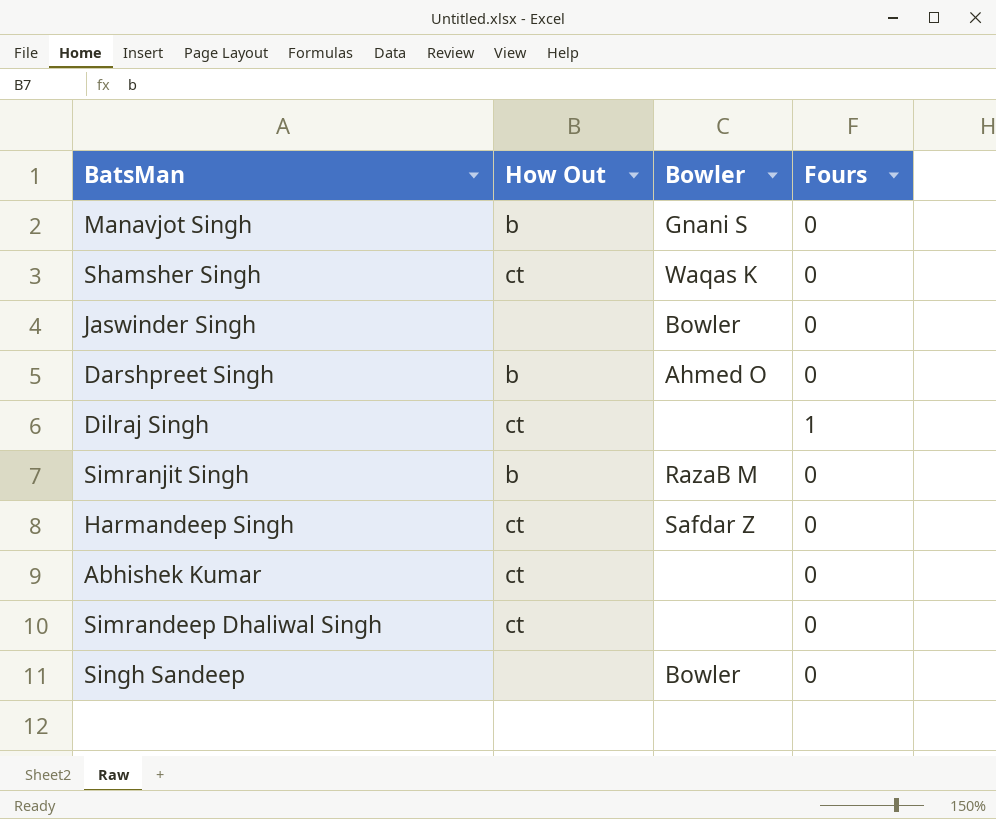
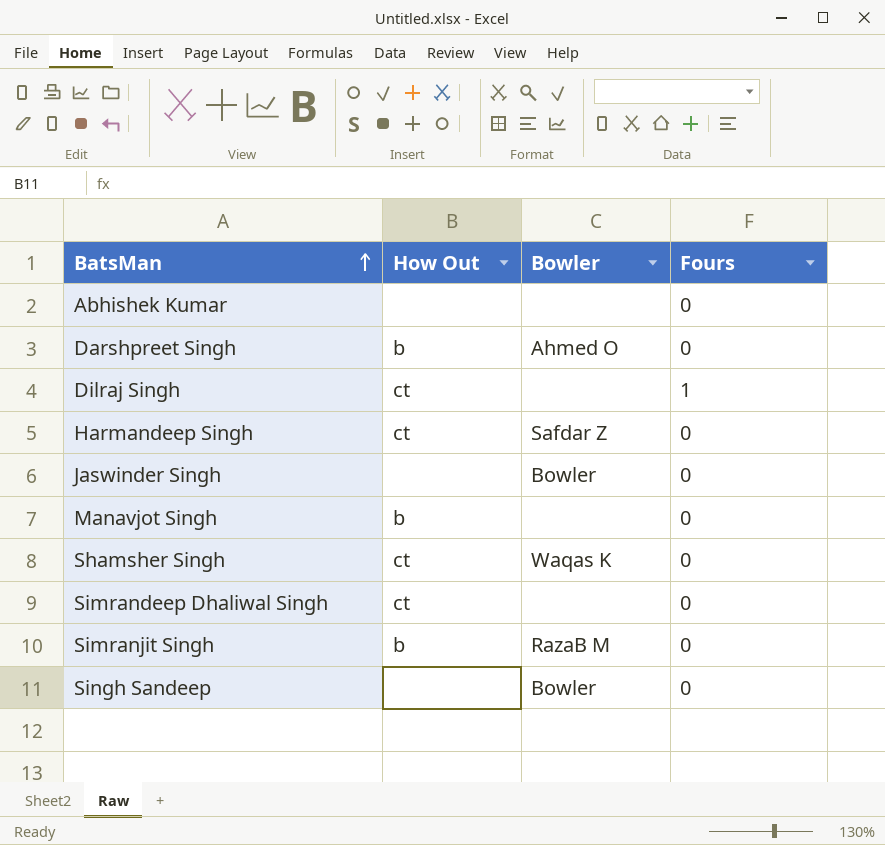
row order: none -> BatsMan ascending
Abhishek Kumar | How Out: ct -> none
Manavjot Singh | Bowler: Gnani S -> none

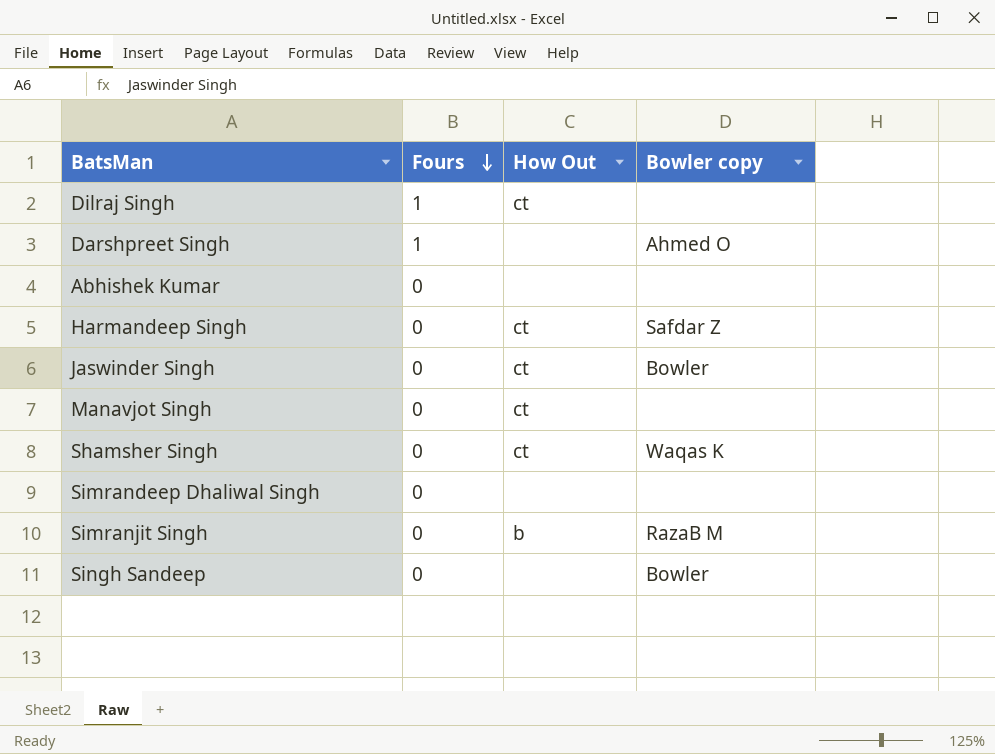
row order: BatsMan ascending -> Fours descending
column Fours | position: 4 -> 2
column name: Bowler -> Bowler copy
Darshpreet Singh | Fours: 0 -> 1
Darshpreet Singh | How Out: b -> none
Jaswinder Singh | How Out: none -> ct
Manavjot Singh | How Out: b -> ct
Simrandeep Dhaliwal Singh | How Out: ct -> none

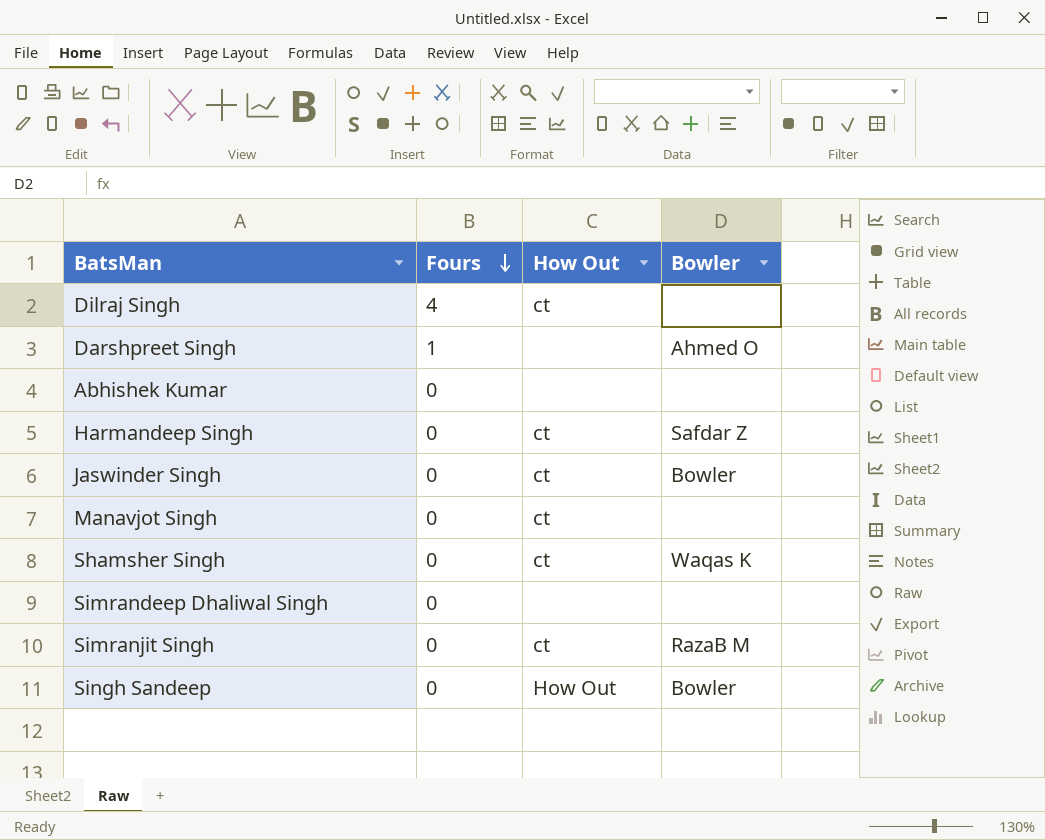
column name: Bowler copy -> Bowler
Dilraj Singh | Fours: 1 -> 4
Simranjit Singh | How Out: b -> ct
Singh Sandeep | How Out: none -> How Out

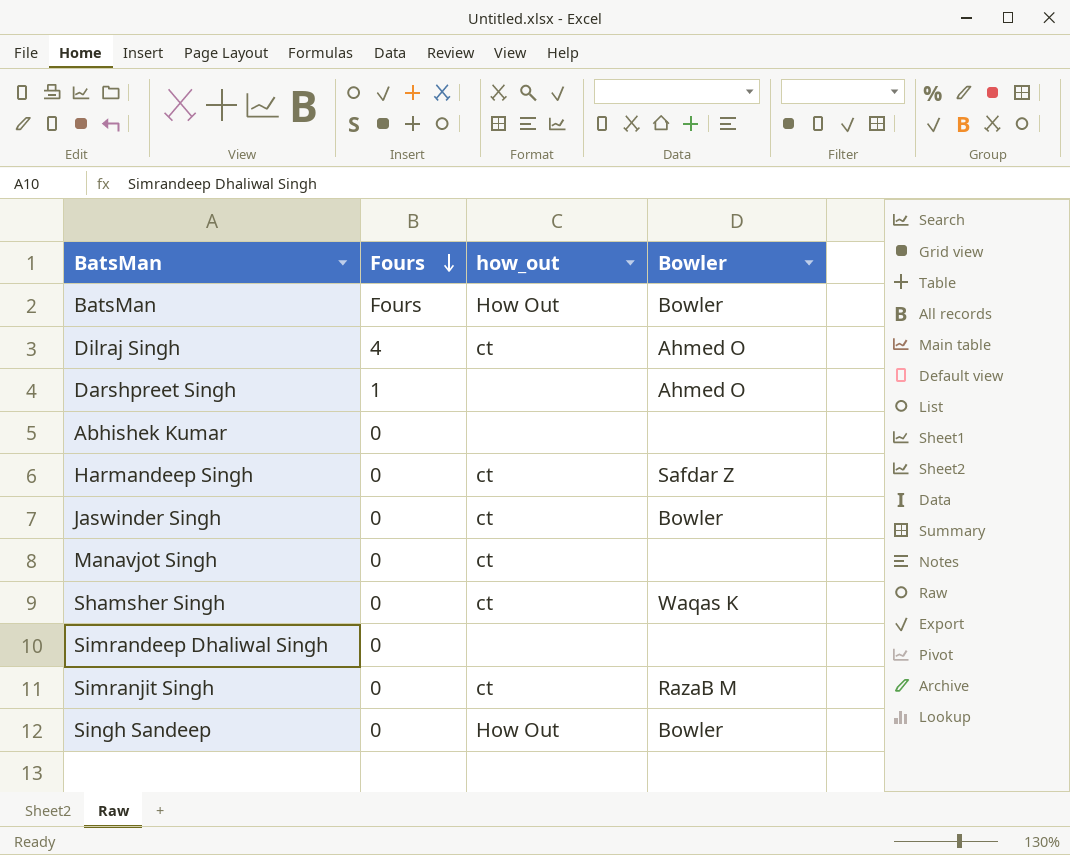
column name: How Out -> how_out
row BatsMan: none -> Fours | How Out | Bowler
Dilraj Singh | Bowler: none -> Ahmed O

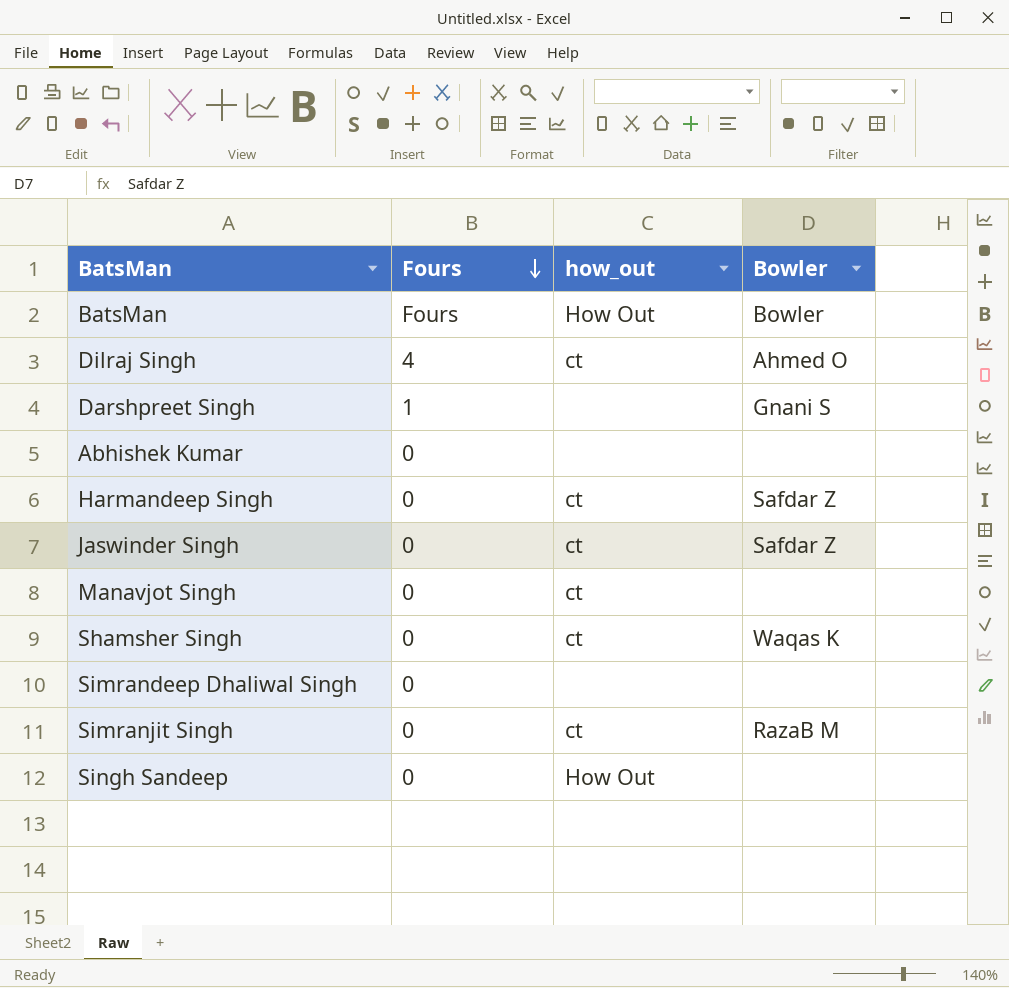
Darshpreet Singh | Bowler: Ahmed O -> Gnani S
Jaswinder Singh | Bowler: Bowler -> Safdar Z
Singh Sandeep | Bowler: Bowler -> none

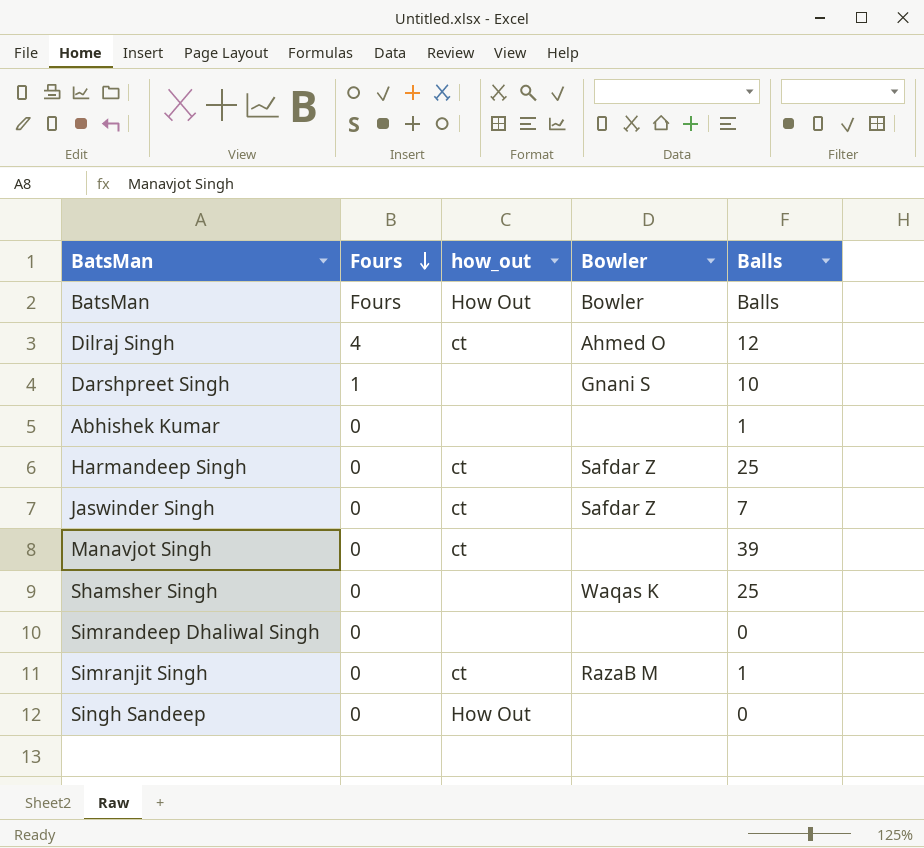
column Balls | position: none -> 5
Shamsher Singh | how_out: ct -> none

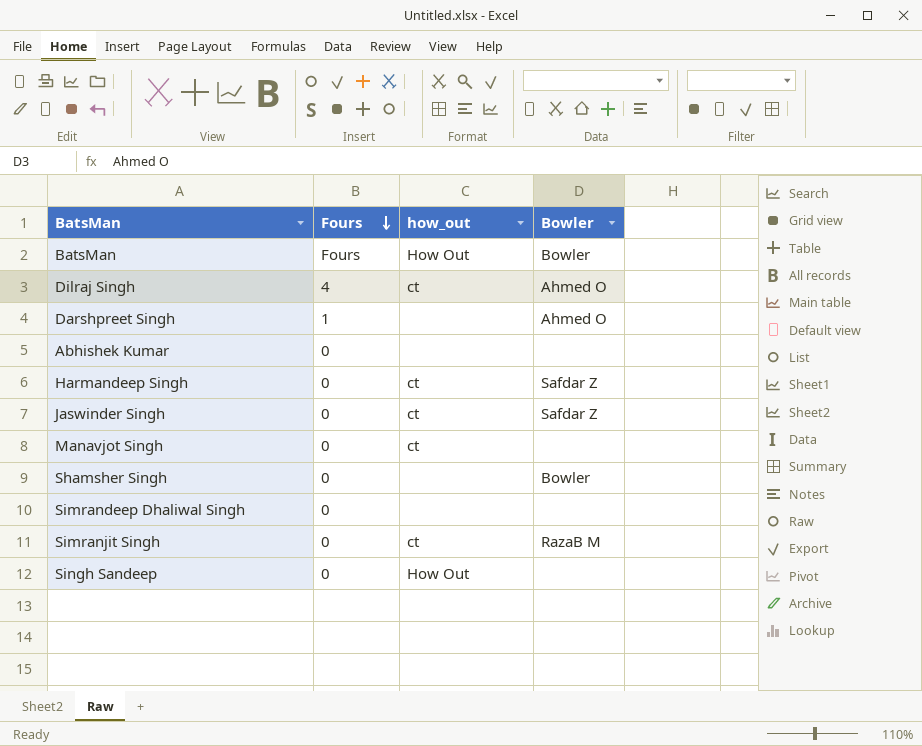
column Balls | position: 5 -> none
Darshpreet Singh | Bowler: Gnani S -> Ahmed O
Shamsher Singh | Bowler: Waqas K -> Bowler

